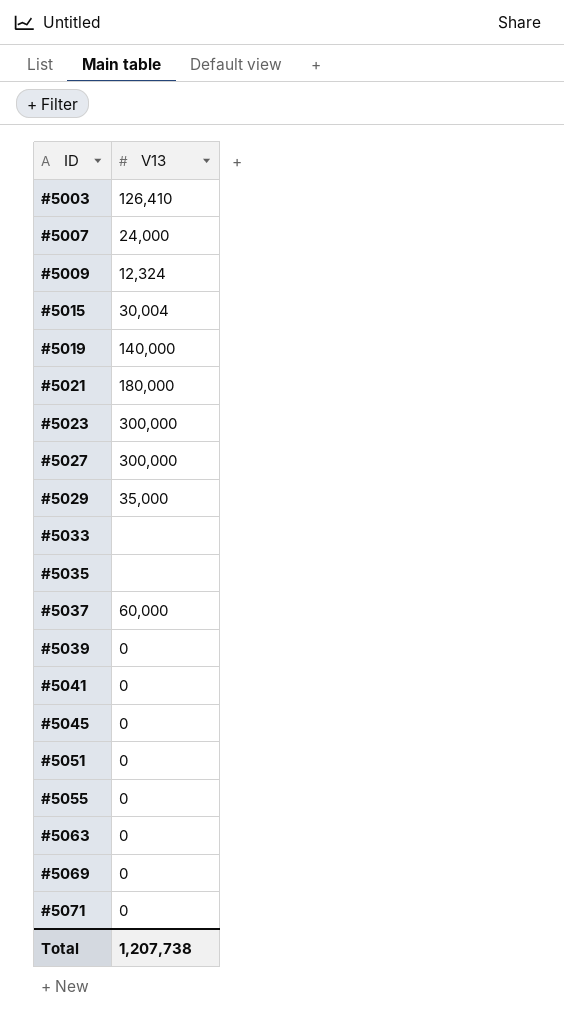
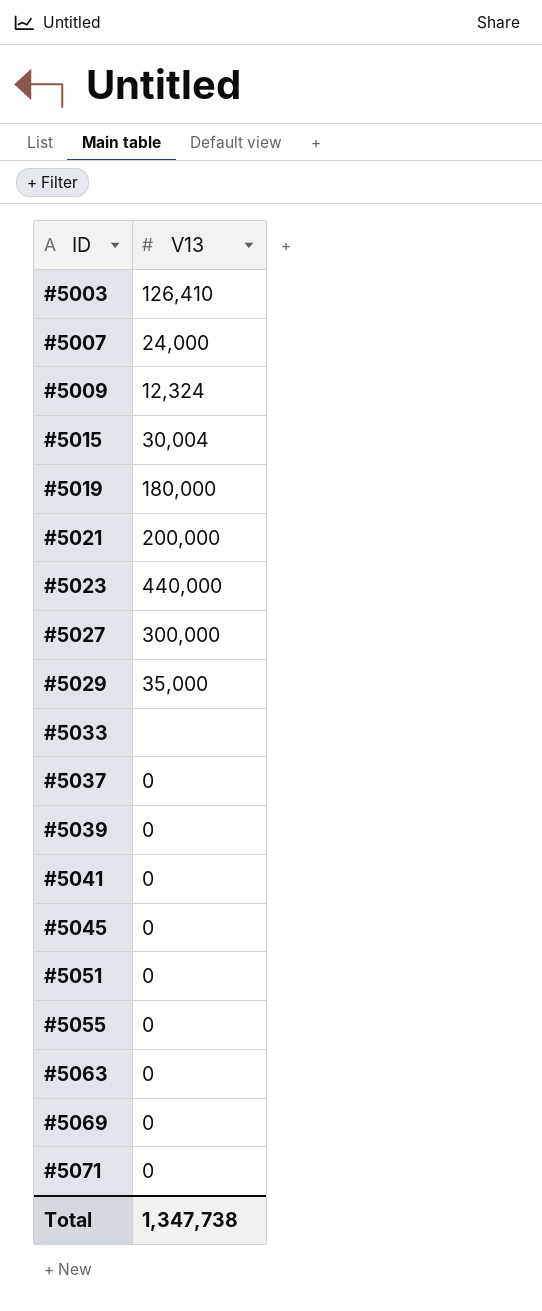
row #5035: none -> none
#5019 | V13: 140,000 -> 180,000
#5021 | V13: 180,000 -> 200,000
#5023 | V13: 300,000 -> 440,000
#5037 | V13: 60,000 -> 0
Total | V13: 1,207,738 -> 1,347,738

